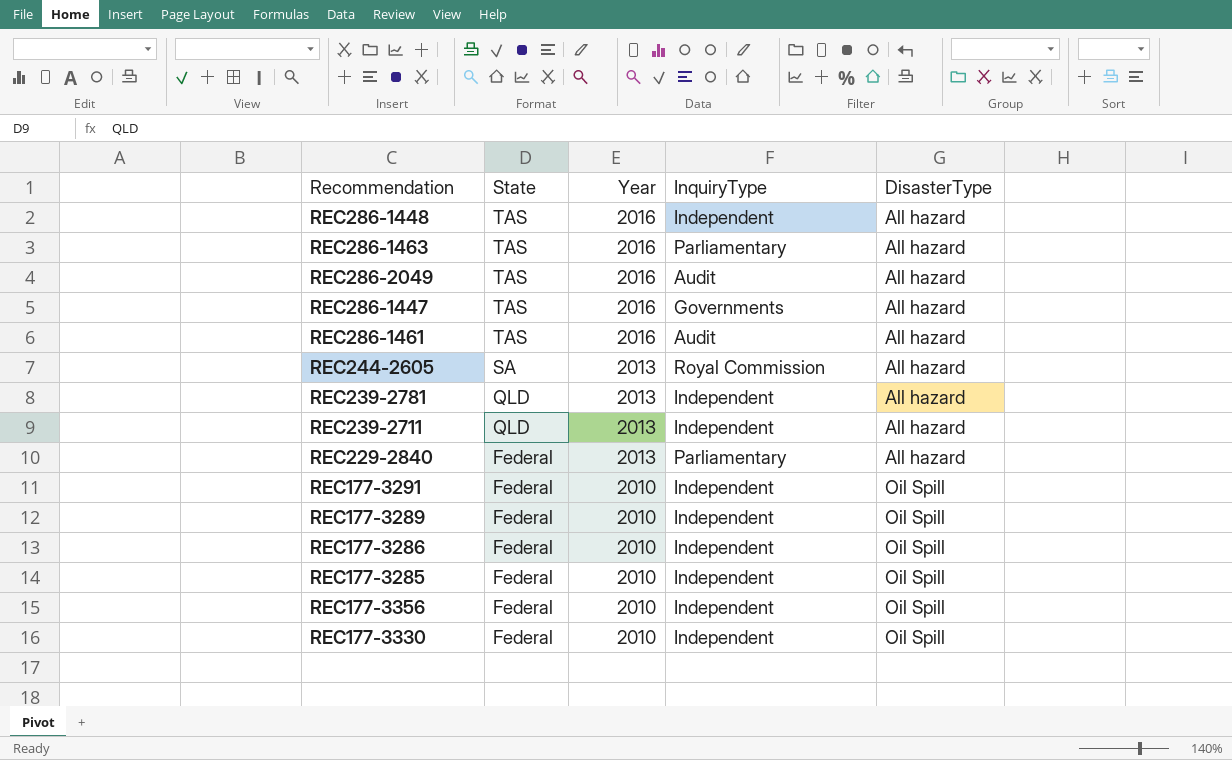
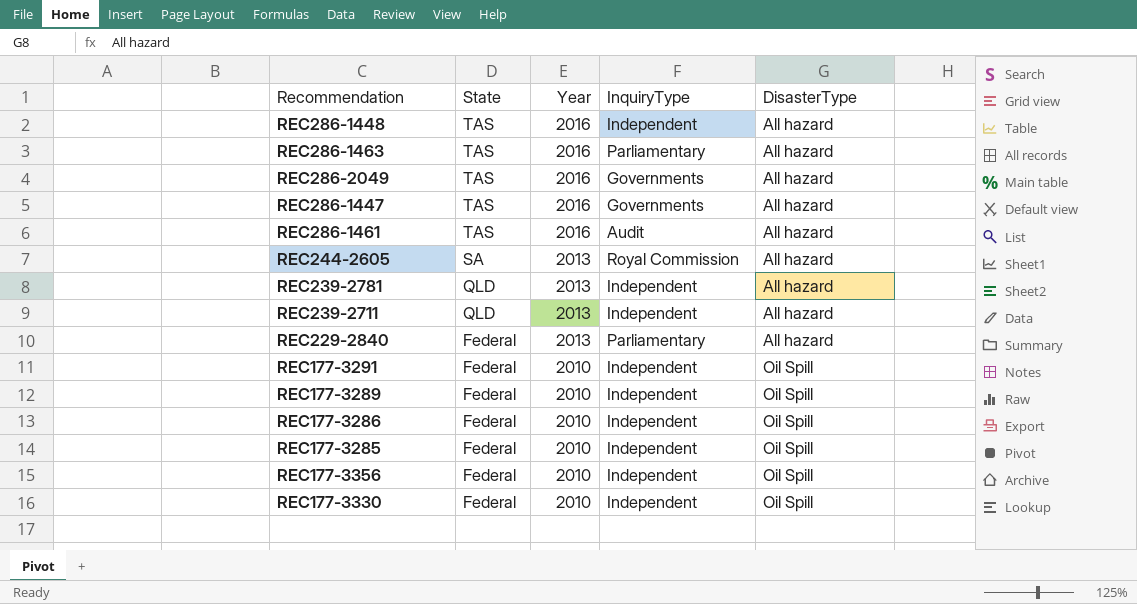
REC286-2049 | InquiryType: Audit -> Governments

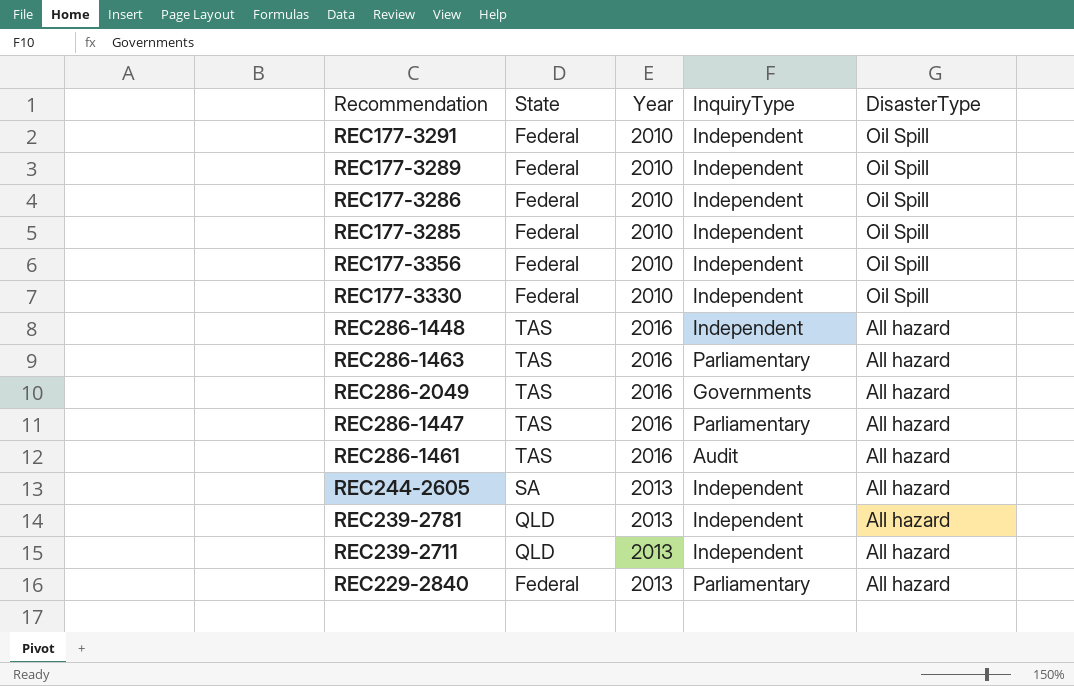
row order: State descending -> DisasterType descending
REC286-1447 | InquiryType: Governments -> Parliamentary
REC244-2605 | InquiryType: Royal Commission -> Independent

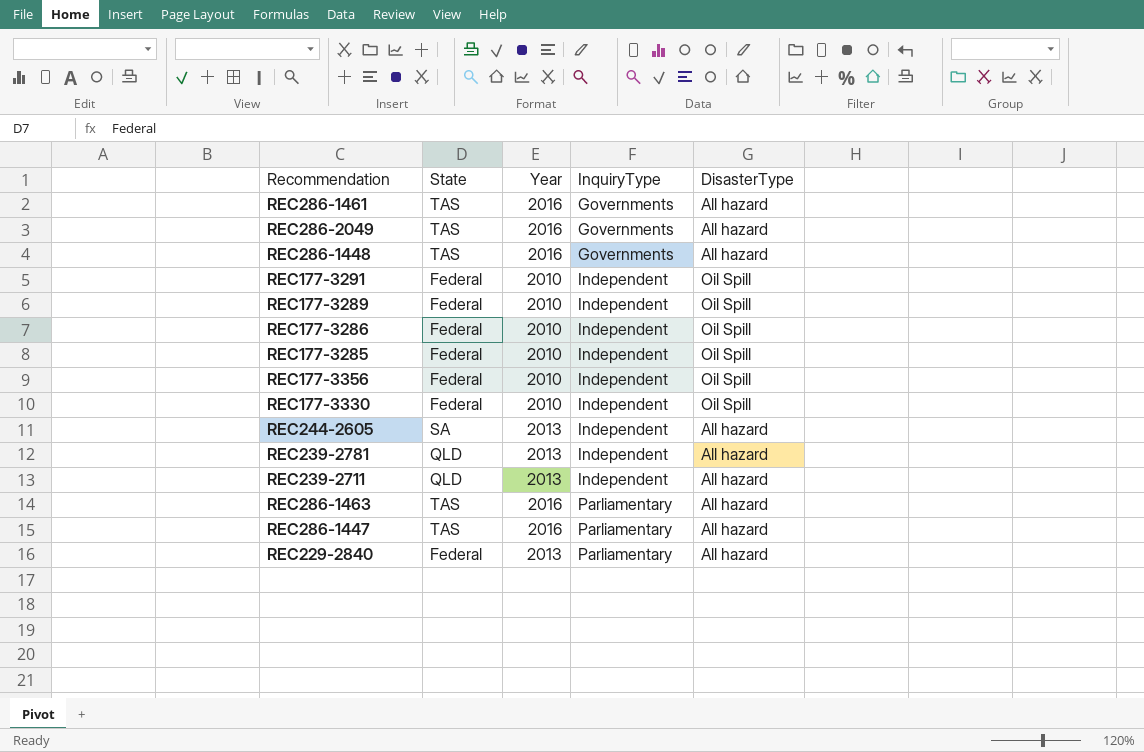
row order: DisasterType descending -> InquiryType ascending
REC286-1461 | InquiryType: Audit -> Governments
REC286-1448 | InquiryType: Independent -> Governments

